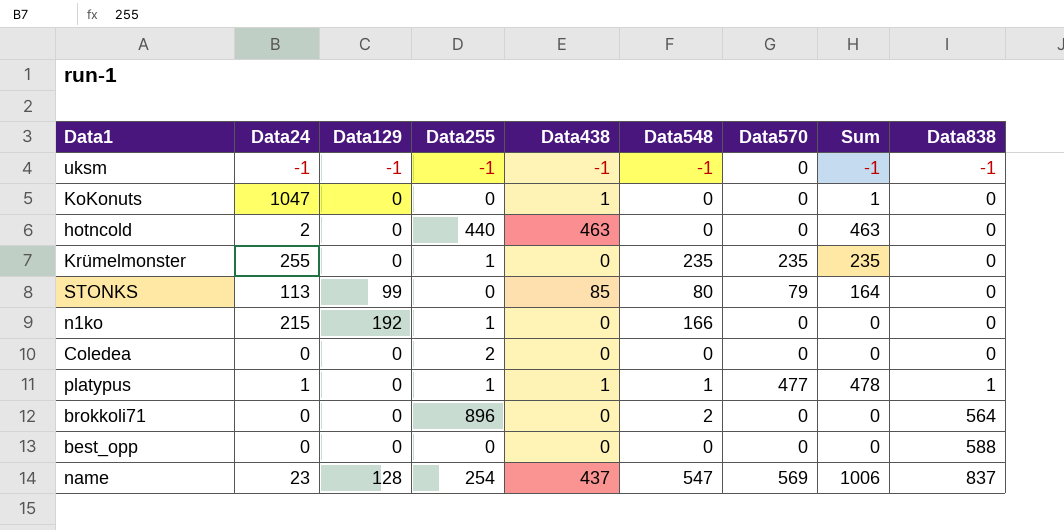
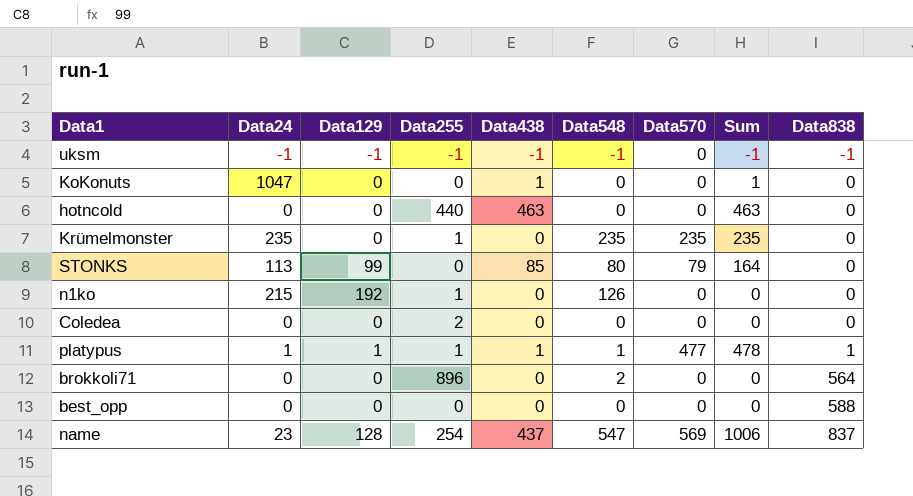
hotncold | Data24: 2 -> 0
Krümelmonster | Data24: 255 -> 235
n1ko | Data548: 166 -> 126
platypus | Data129: 0 -> 1

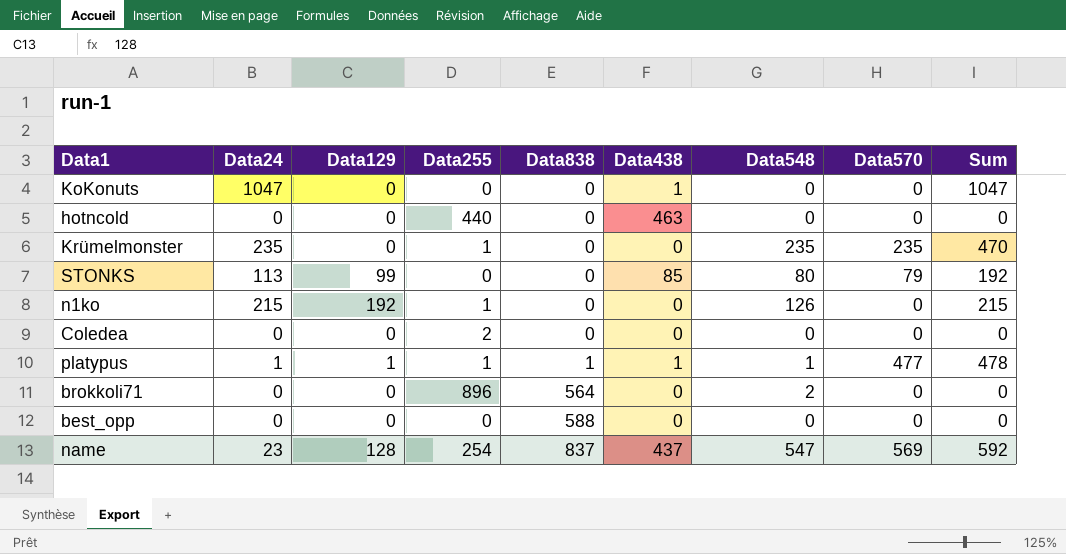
column Data838 | position: 9 -> 5
column Sum | formula: [Data438] + [Data570] -> [Data24] + [Data570]
row uksm: -1 | -1 | -1 | -1 | -1 | 0 | -1 | -1 -> none

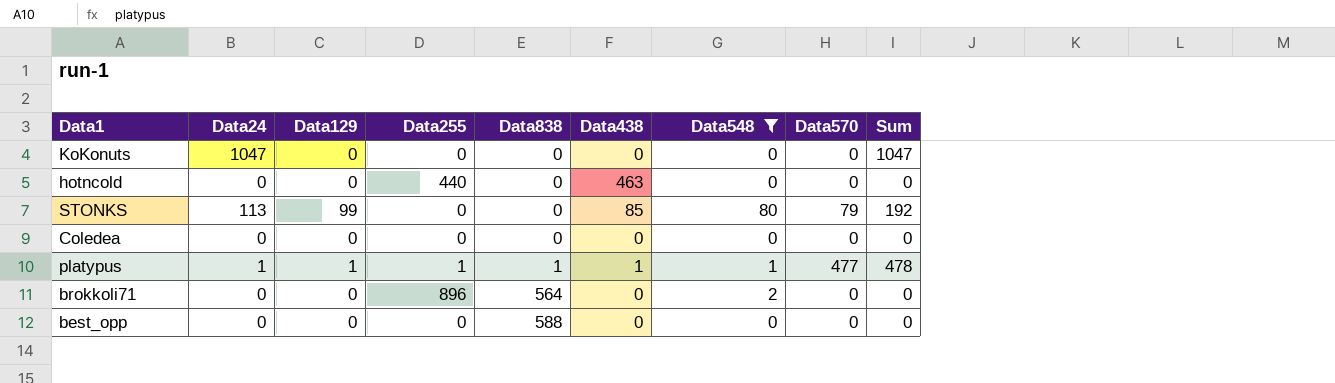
filter: none -> Data548 <= 80
KoKonuts | Data438: 1 -> 0
Coledea | Data255: 2 -> 0

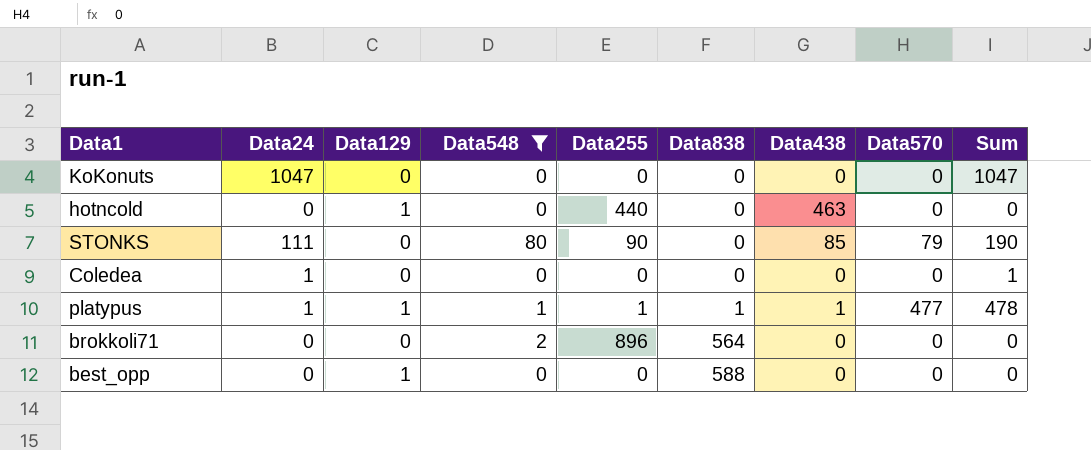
column Data548 | position: 7 -> 4
hotncold | Data129: 0 -> 1
STONKS | Data24: 113 -> 111
STONKS | Data129: 99 -> 0
STONKS | Data255: 0 -> 90
STONKS | Sum: 192 -> 190
Coledea | Data24: 0 -> 1
Coledea | Sum: 0 -> 1
best_opp | Data129: 0 -> 1

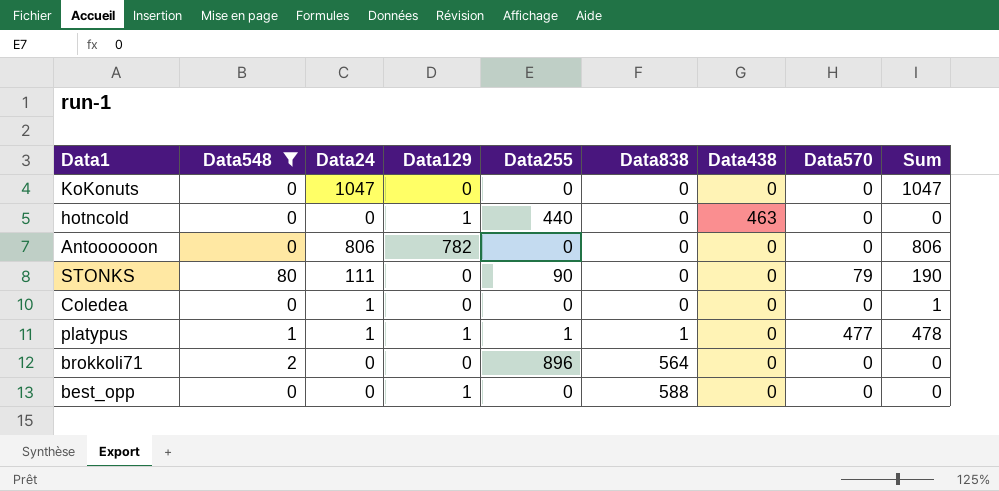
column Data548 | position: 4 -> 2
row Antoooooon: none -> 0 | 806 | 782 | 0 | 0 | 0 | 0 | 806
STONKS | Data438: 85 -> 0
platypus | Data438: 1 -> 0

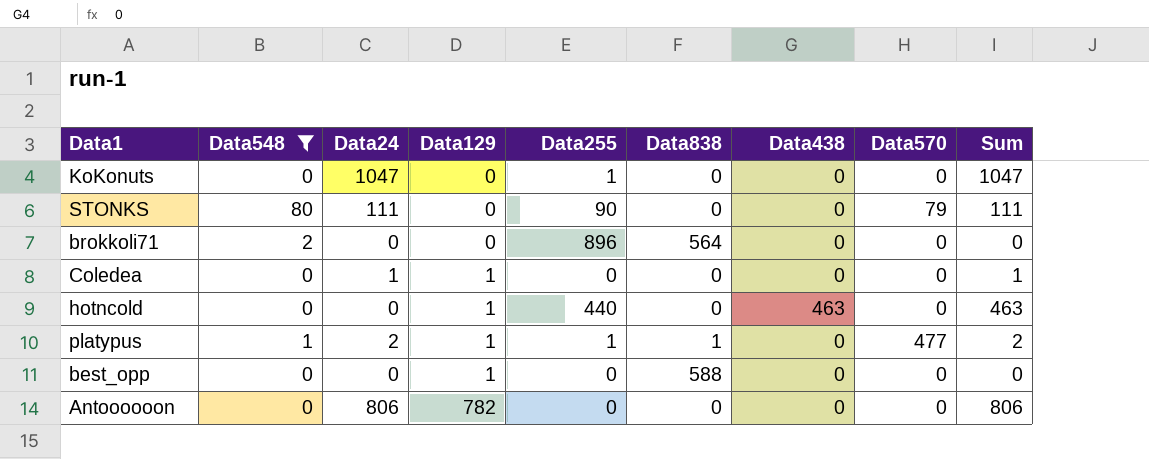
row order: Data838 ascending -> Data129 ascending
column Sum | formula: [Data24] + [Data570] -> [Data24] + [Data438]
KoKonuts | Data255: 0 -> 1
Coledea | Data129: 0 -> 1
platypus | Data24: 1 -> 2

